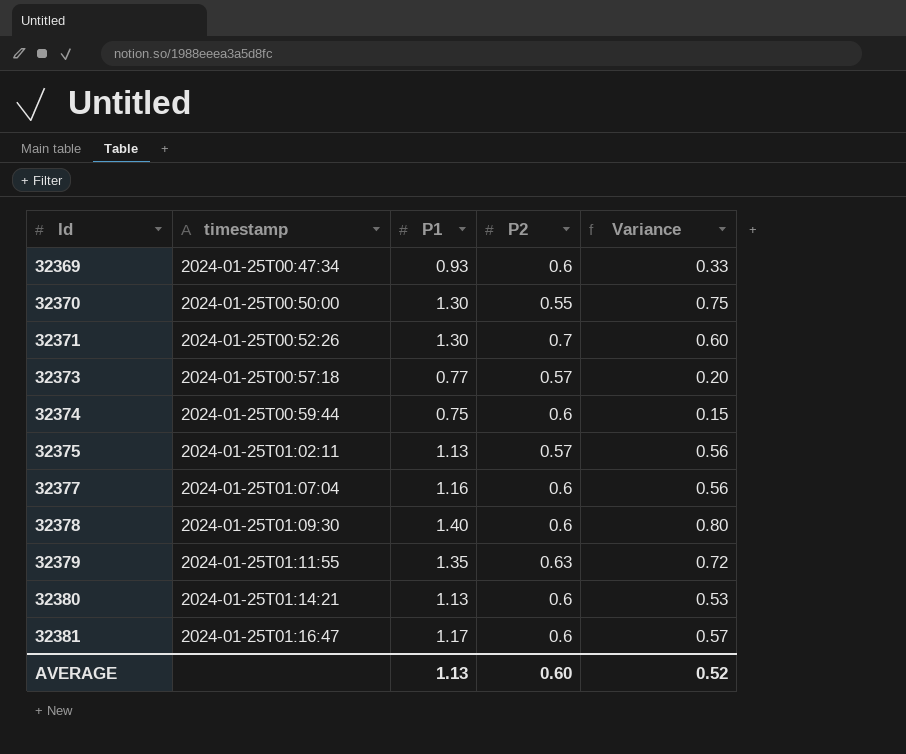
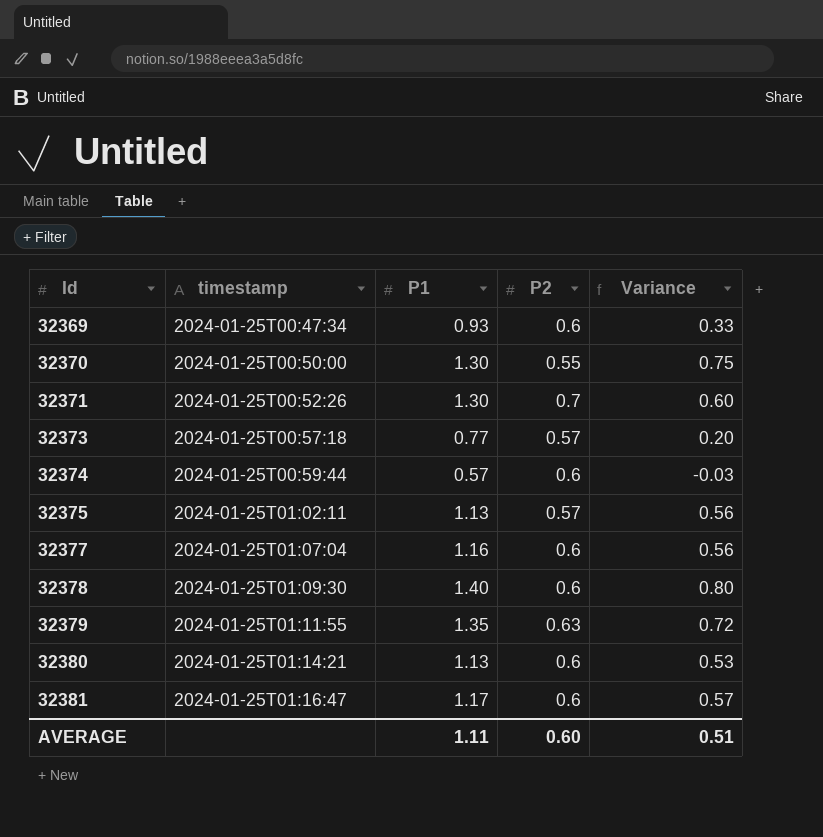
32374 | P1: 0.75 -> 0.57
32374 | Variance: 0.15 -> -0.03
AVERAGE | P1: 1.13 -> 1.11
AVERAGE | Variance: 0.52 -> 0.51

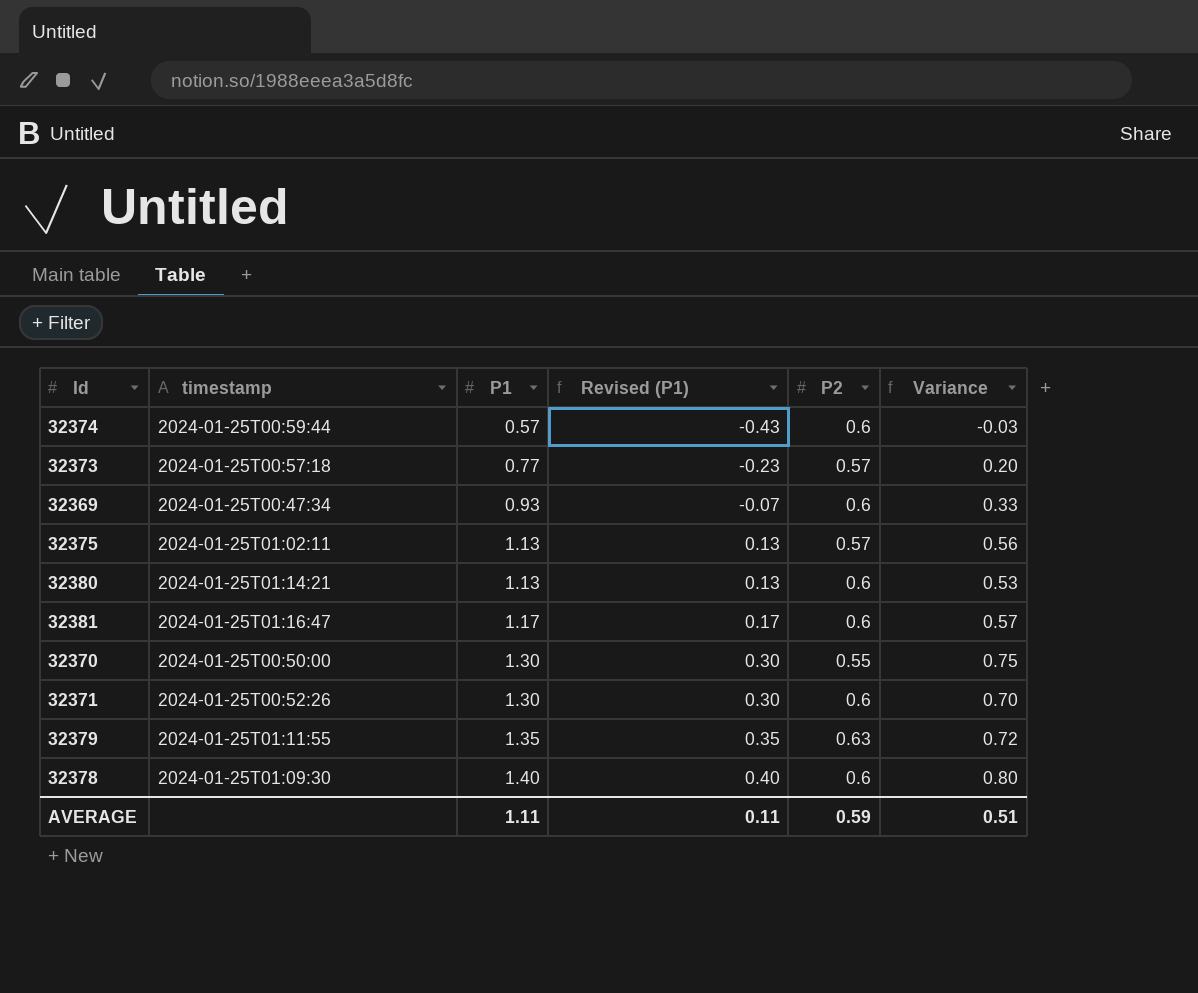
row order: Id ascending -> P1 ascending
column Revised (P1) | formula: none -> [P1] - 1
row 32377: 2024-01-25T01:07:04 | 1.16 | 0.6 | 0.56 -> none
32371 | P2: 0.7 -> 0.6
32371 | Variance: 0.60 -> 0.70
AVERAGE | P2: 0.60 -> 0.59

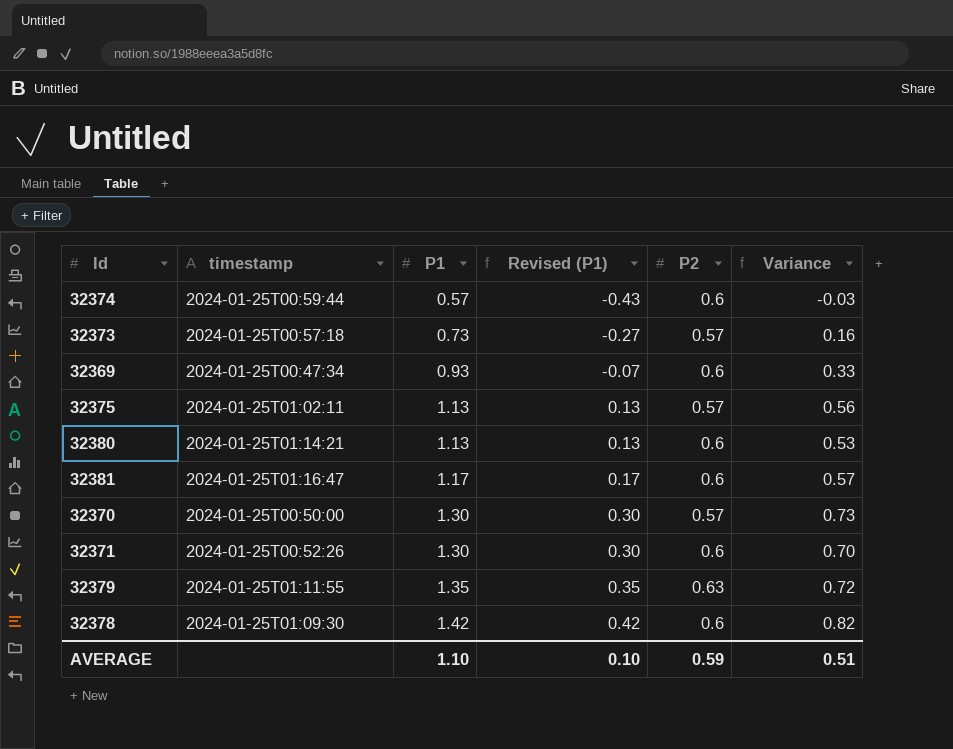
32373 | P1: 0.77 -> 0.73
32373 | Revised (P1): -0.23 -> -0.27
32373 | Variance: 0.20 -> 0.16
32370 | P2: 0.55 -> 0.57
32370 | Variance: 0.75 -> 0.73
32378 | P1: 1.40 -> 1.42
32378 | Revised (P1): 0.40 -> 0.42
32378 | Variance: 0.80 -> 0.82
AVERAGE | P1: 1.11 -> 1.10
AVERAGE | Revised (P1): 0.11 -> 0.10

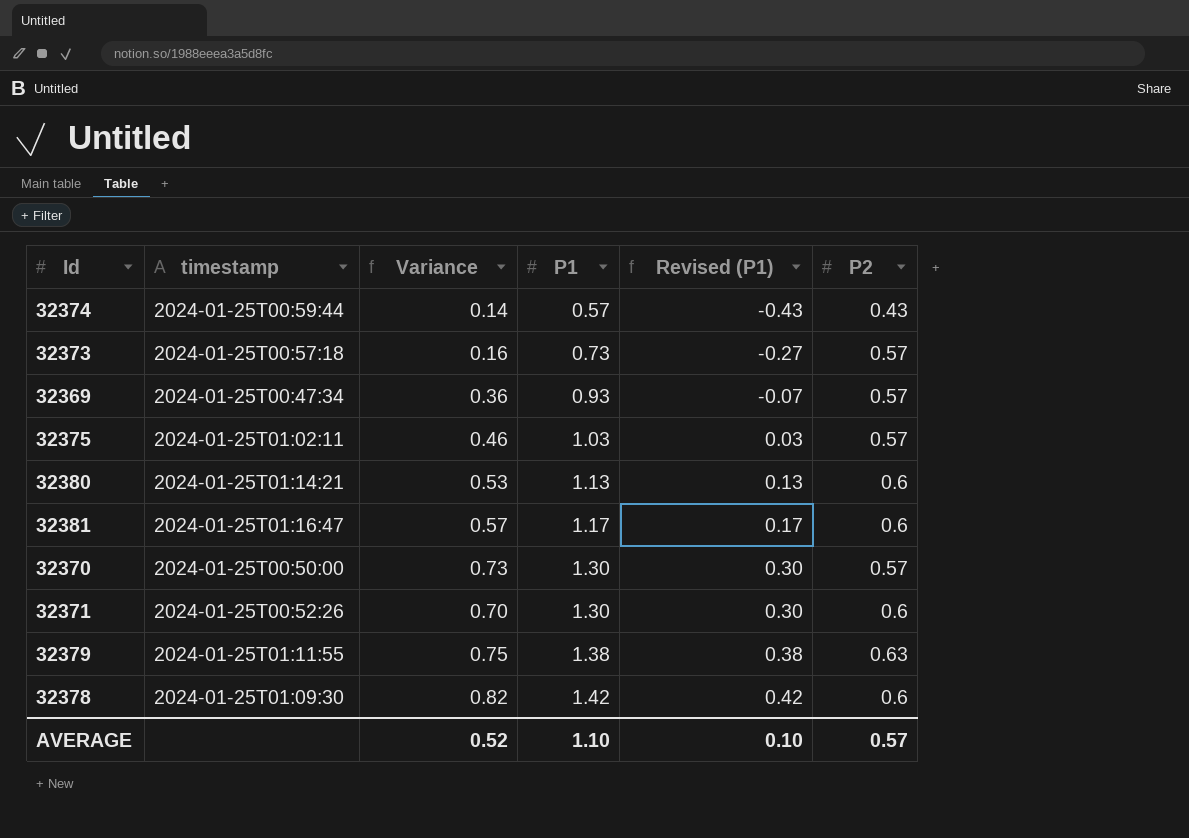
column Variance | position: 6 -> 3
32374 | Variance: -0.03 -> 0.14
32374 | P2: 0.6 -> 0.43
32369 | Variance: 0.33 -> 0.36
32369 | P2: 0.6 -> 0.57
32375 | Variance: 0.56 -> 0.46
32375 | P1: 1.13 -> 1.03
32375 | Revised (P1): 0.13 -> 0.03
32379 | Variance: 0.72 -> 0.75
32379 | P1: 1.35 -> 1.38
32379 | Revised (P1): 0.35 -> 0.38
AVERAGE | Variance: 0.51 -> 0.52
AVERAGE | P2: 0.59 -> 0.57

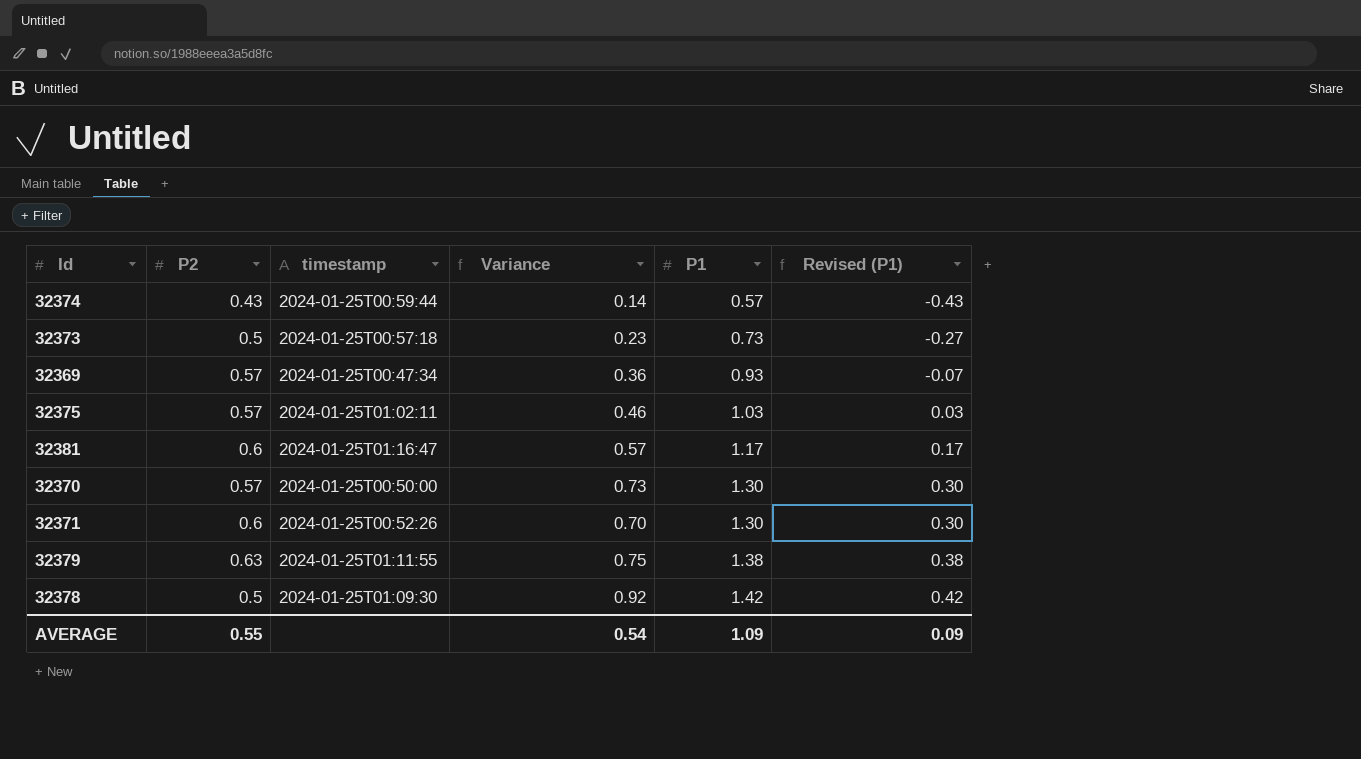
column P2 | position: 6 -> 2
row 32380: 2024-01-25T01:14:21 | 0.53 | 1.13 | 0.13 | 0.6 -> none
32373 | P2: 0.57 -> 0.5
32373 | Variance: 0.16 -> 0.23
32378 | P2: 0.6 -> 0.5
32378 | Variance: 0.82 -> 0.92
AVERAGE | P2: 0.57 -> 0.55
AVERAGE | Variance: 0.52 -> 0.54
AVERAGE | P1: 1.10 -> 1.09
AVERAGE | Revised (P1): 0.10 -> 0.09

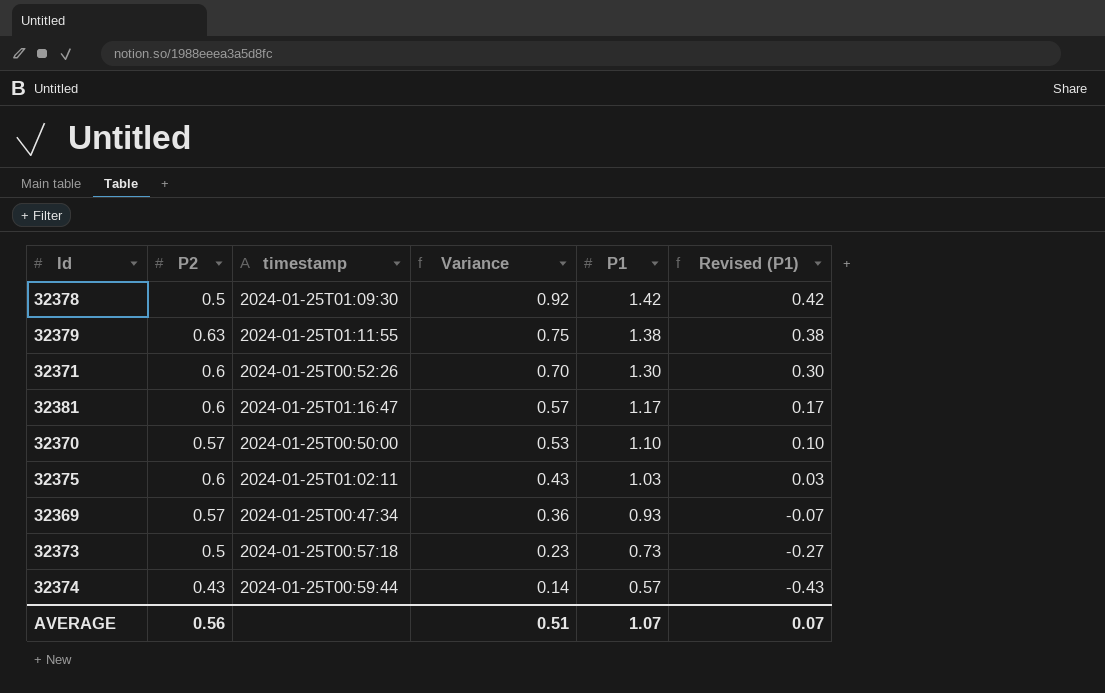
row order: P1 ascending -> Variance descending
32370 | Variance: 0.73 -> 0.53
32370 | P1: 1.30 -> 1.10
32370 | Revised (P1): 0.30 -> 0.10
32375 | P2: 0.57 -> 0.6
32375 | Variance: 0.46 -> 0.43
AVERAGE | P2: 0.55 -> 0.56
AVERAGE | Variance: 0.54 -> 0.51
AVERAGE | P1: 1.09 -> 1.07
AVERAGE | Revised (P1): 0.09 -> 0.07

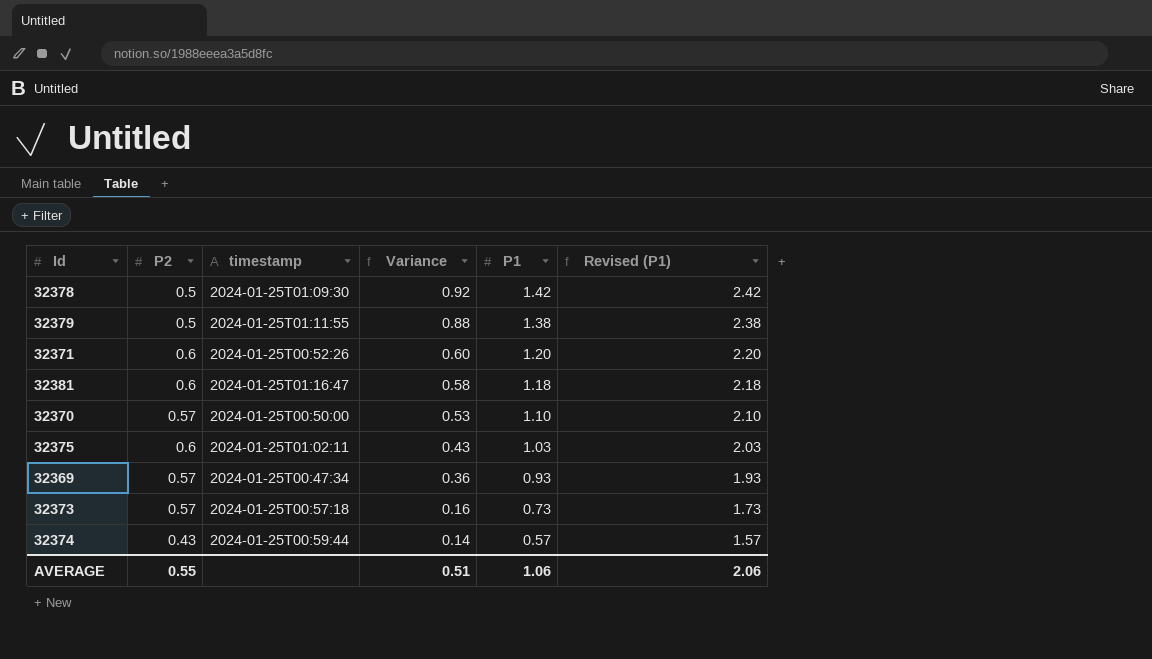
column Revised (P1) | formula: [P1] - 1 -> [P1] + 1
32379 | P2: 0.63 -> 0.5
32379 | Variance: 0.75 -> 0.88
32371 | Variance: 0.70 -> 0.60
32371 | P1: 1.30 -> 1.20
32381 | Variance: 0.57 -> 0.58
32381 | P1: 1.17 -> 1.18
32373 | P2: 0.5 -> 0.57
32373 | Variance: 0.23 -> 0.16
AVERAGE | P2: 0.56 -> 0.55
AVERAGE | P1: 1.07 -> 1.06
AVERAGE | Revised (P1): 0.07 -> 2.06

